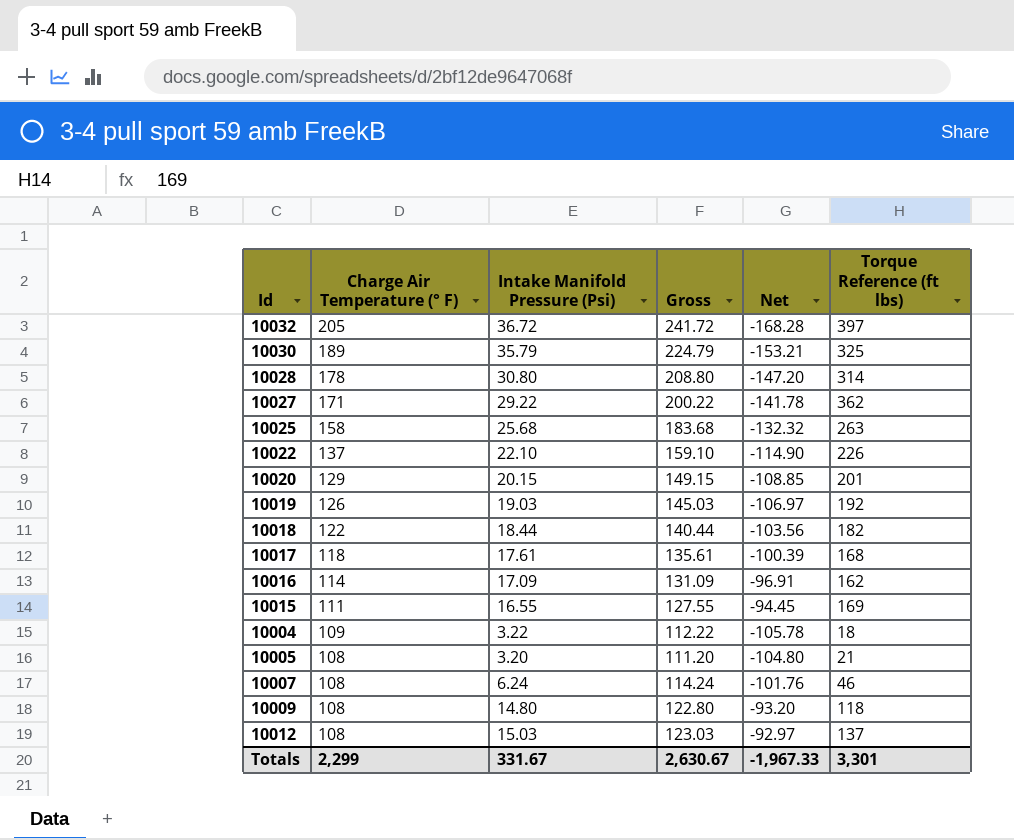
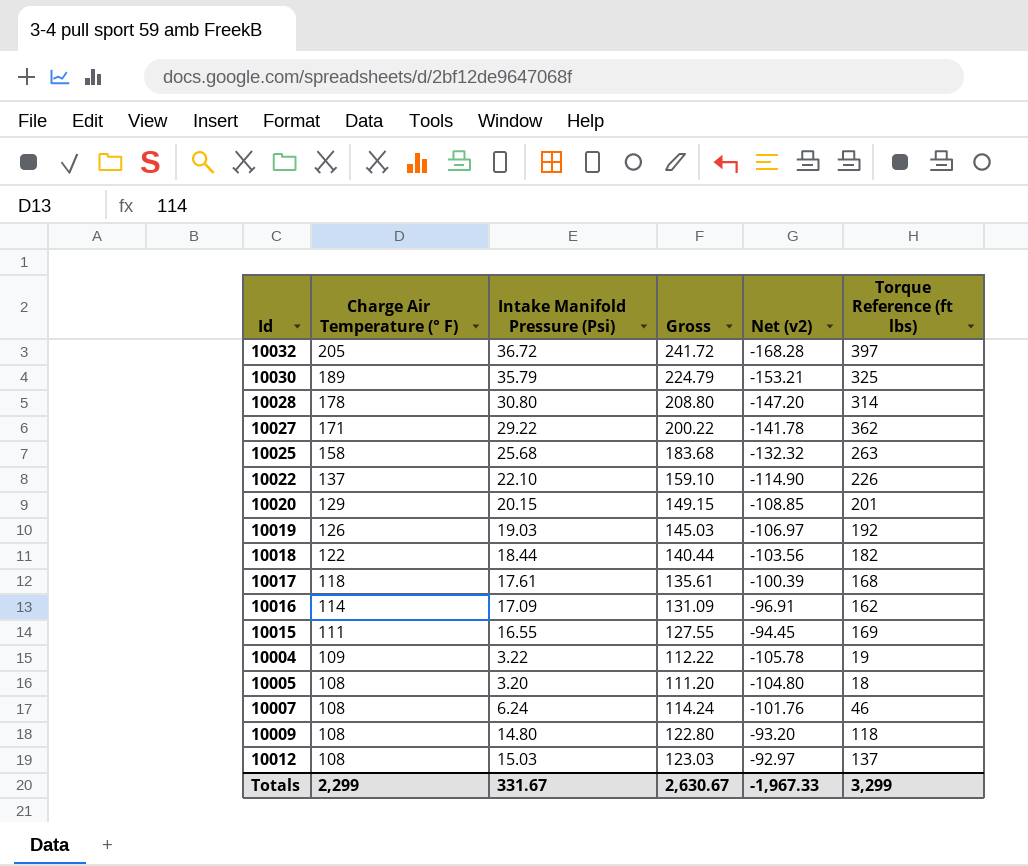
column name: Net -> Net (v2)
10004 | Torque Reference (ft lbs): 18 -> 19
10005 | Torque Reference (ft lbs): 21 -> 18
Totals | Torque Reference (ft lbs): 3,301 -> 3,299

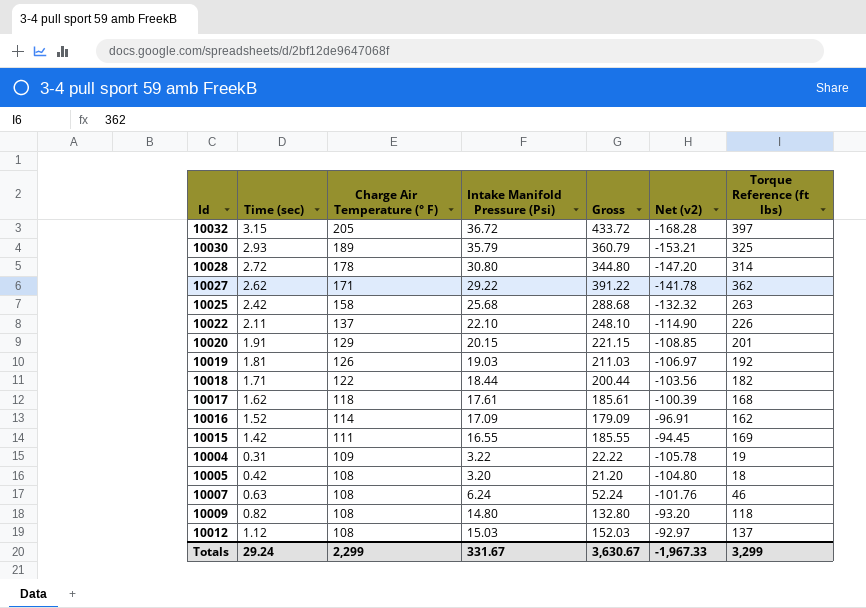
column Time (sec) | position: none -> 2
column Gross | formula: [Charge Air Temperature (° F)] + [Intake Manifold Pressure (Psi)] -> [Intake Manifold Pressure (Psi)] + [Torque Reference (ft lbs)]
Totals | Gross: 2,630.67 -> 3,630.67

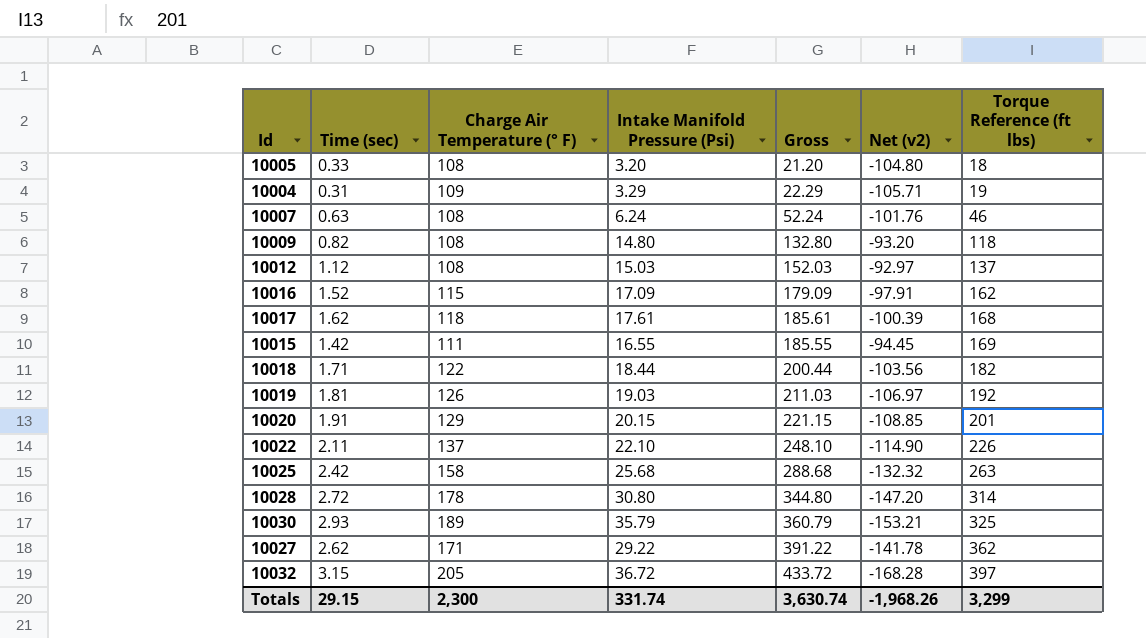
row order: Charge Air Temperature (° F) descending -> Torque Reference (ft lbs) ascending
10005 | Time (sec): 0.42 -> 0.33
10004 | Intake Manifold Pressure (Psi): 3.22 -> 3.29
10004 | Gross: 22.22 -> 22.29
10004 | Net (v2): -105.78 -> -105.71
10016 | Charge Air Temperature (° F): 114 -> 115
10016 | Net (v2): -96.91 -> -97.91
Totals | Time (sec): 29.24 -> 29.15
Totals | Charge Air Temperature (° F): 2,299 -> 2,300
Totals | Intake Manifold Pressure (Psi): 331.67 -> 331.74
Totals | Gross: 3,630.67 -> 3,630.74
Totals | Net (v2): -1,967.33 -> -1,968.26

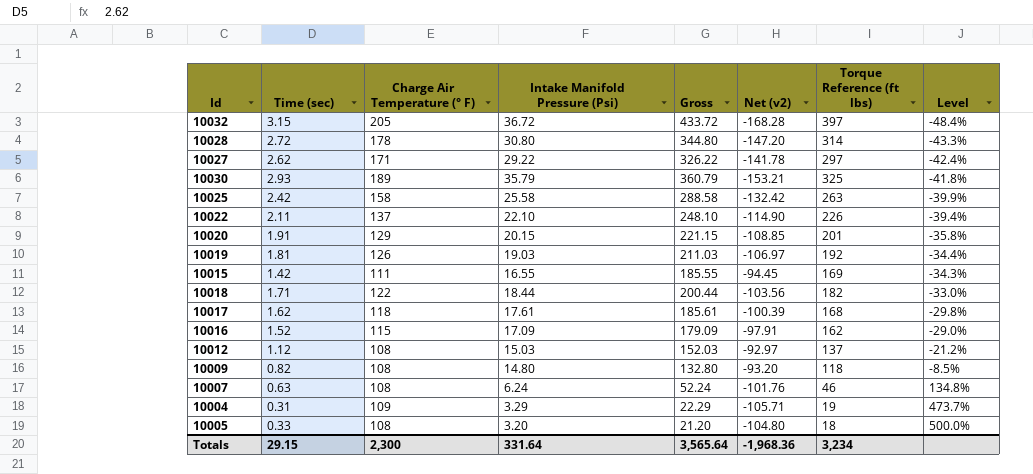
row order: Torque Reference (ft lbs) ascending -> Level ascending
column Level | formula: none -> ([Charge Air Temperature (° F)] - [Torque Reference (ft lbs)]) / [Torque Reference (ft lbs)]
10027 | Gross: 391.22 -> 326.22
10027 | Torque Reference (ft lbs): 362 -> 297
10025 | Intake Manifold Pressure (Psi): 25.68 -> 25.58
10025 | Gross: 288.68 -> 288.58
10025 | Net (v2): -132.32 -> -132.42
Totals | Intake Manifold Pressure (Psi): 331.74 -> 331.64
Totals | Gross: 3,630.74 -> 3,565.64
Totals | Net (v2): -1,968.26 -> -1,968.36
Totals | Torque Reference (ft lbs): 3,299 -> 3,234

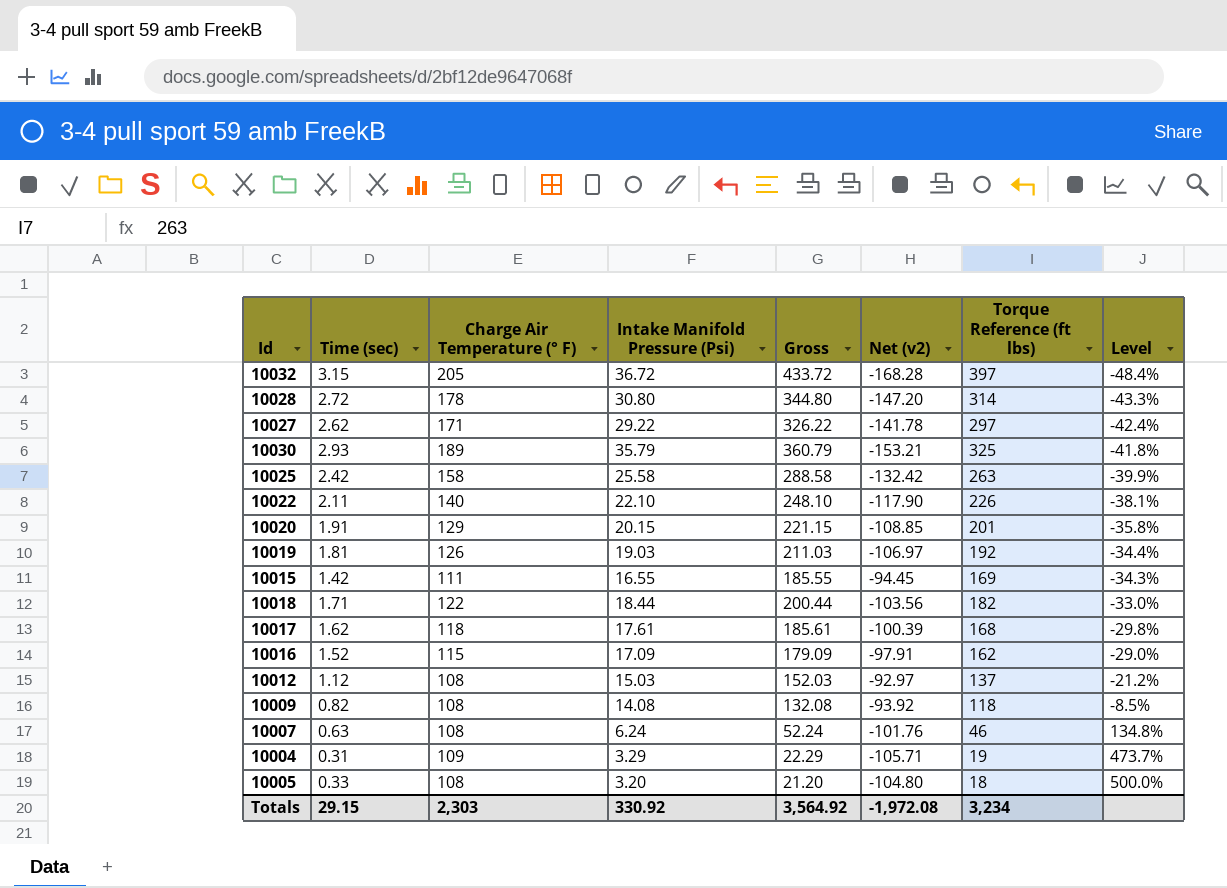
10022 | Charge Air Temperature (° F): 137 -> 140
10022 | Net (v2): -114.90 -> -117.90
10022 | Level: -39.4% -> -38.1%
10009 | Intake Manifold Pressure (Psi): 14.80 -> 14.08
10009 | Gross: 132.80 -> 132.08
10009 | Net (v2): -93.20 -> -93.92
Totals | Charge Air Temperature (° F): 2,300 -> 2,303
Totals | Intake Manifold Pressure (Psi): 331.64 -> 330.92
Totals | Gross: 3,565.64 -> 3,564.92
Totals | Net (v2): -1,968.36 -> -1,972.08

